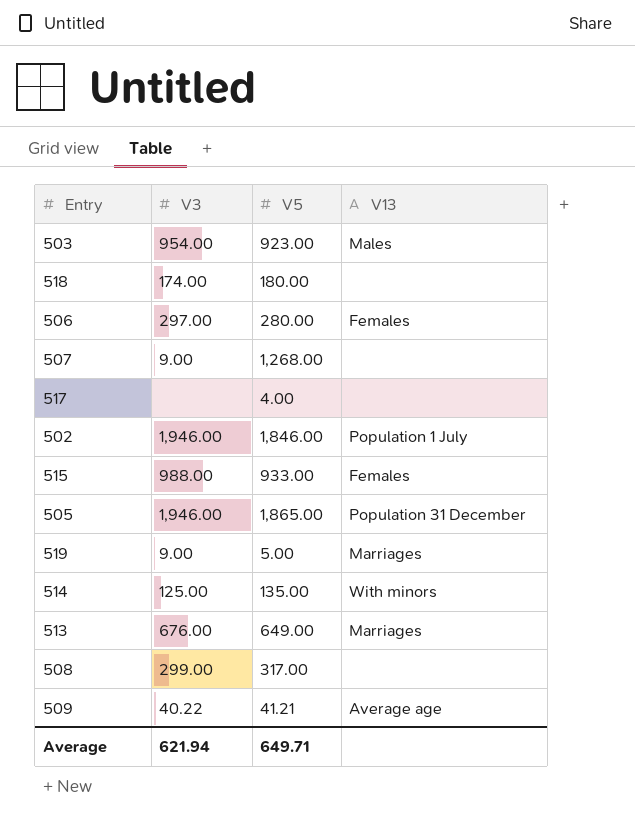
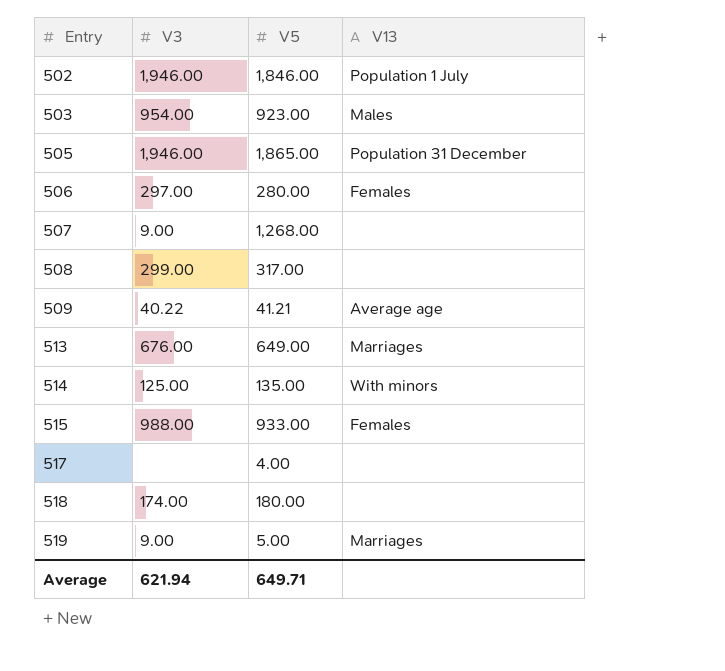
row order: none -> Entry ascending

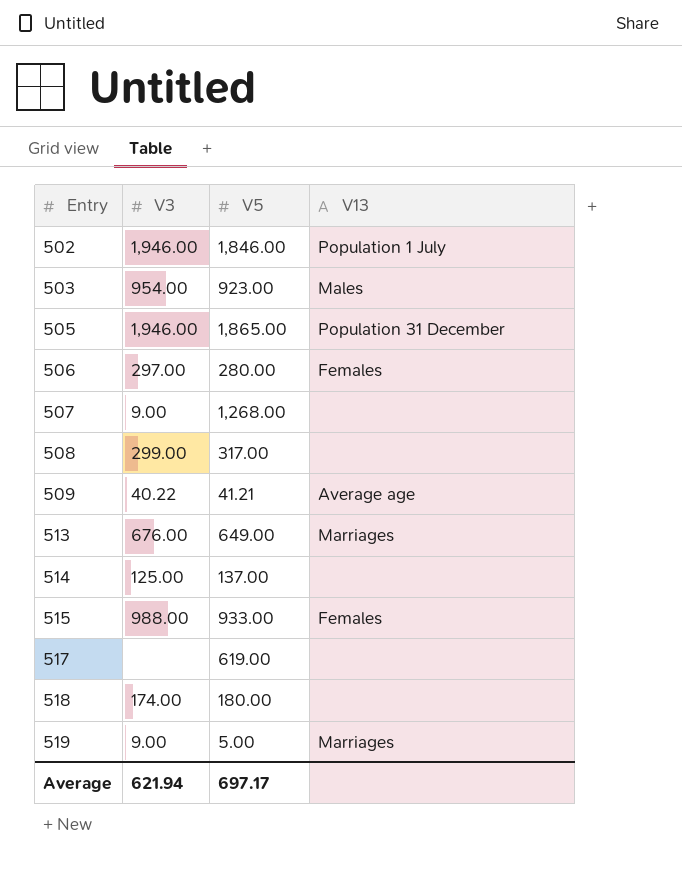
514 | V5: 135.00 -> 137.00
514 | V13: With minors -> none
517 | V5: 4.00 -> 619.00
Average | V5: 649.71 -> 697.17

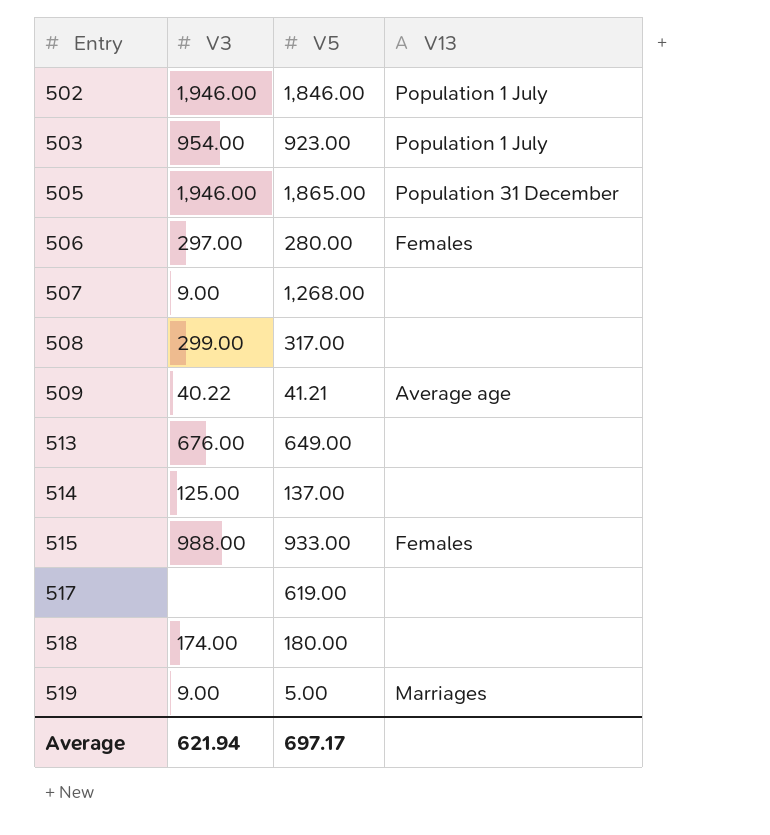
503 | V13: Males -> Population 1 July
513 | V13: Marriages -> none

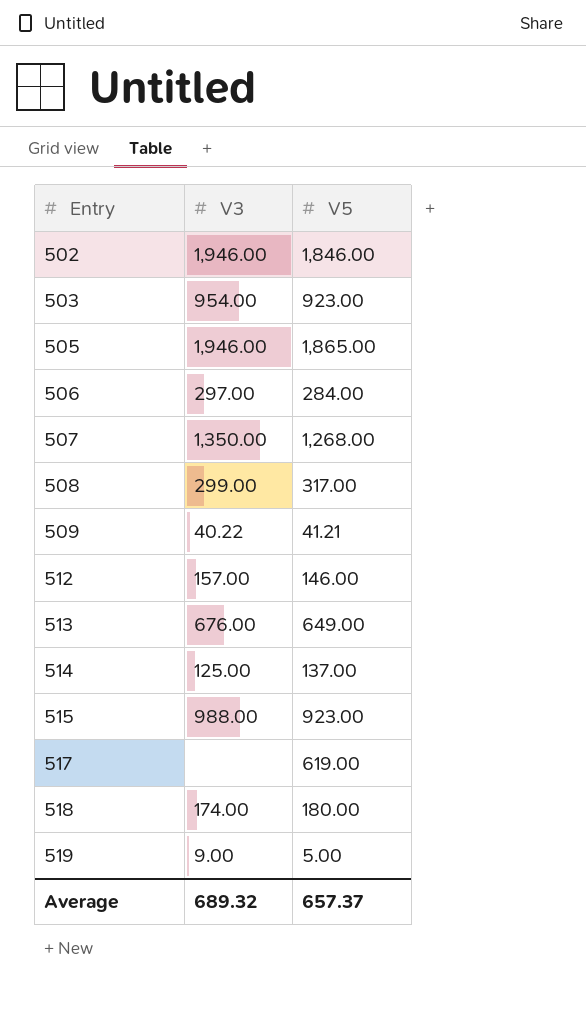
column V13 | position: 4 -> none
506 | V5: 280.00 -> 284.00
507 | V3: 9.00 -> 1,350.00
row 512: none -> 157.00 | 146.00
515 | V5: 933.00 -> 923.00
Average | V3: 621.94 -> 689.32
Average | V5: 697.17 -> 657.37

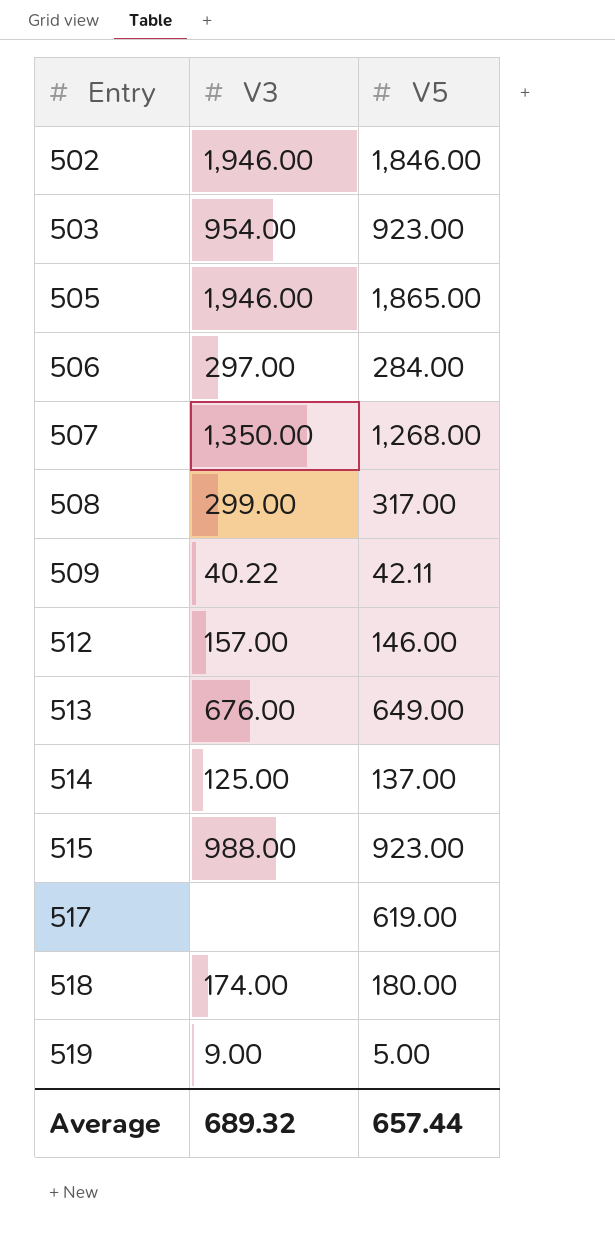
509 | V5: 41.21 -> 42.11
Average | V5: 657.37 -> 657.44

